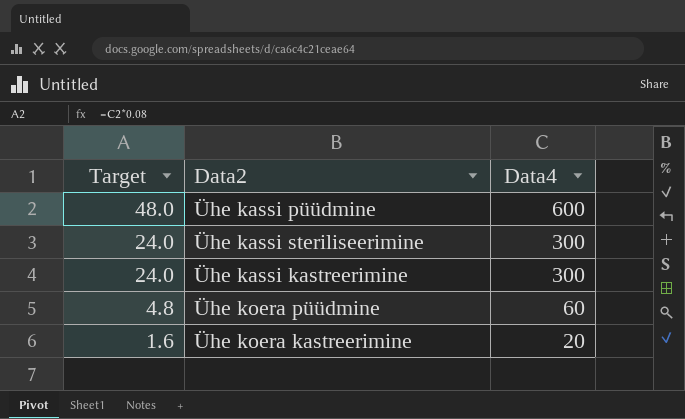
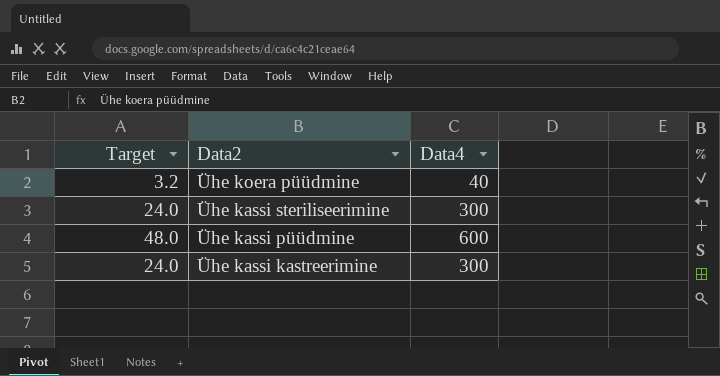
row order: Target descending -> Data2 descending
row Ühe koera kastreerimine: 1.6 | 20 -> none
Ühe koera püüdmine | Target: 4.8 -> 3.2
Ühe koera püüdmine | Data4: 60 -> 40

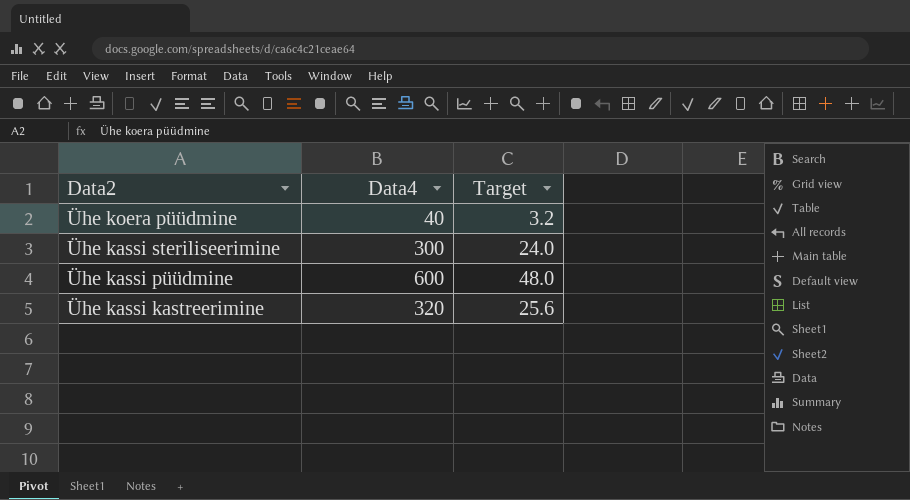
column Target | position: 1 -> 3
Ühe kassi kastreerimine | Data4: 300 -> 320
Ühe kassi kastreerimine | Target: 24.0 -> 25.6

